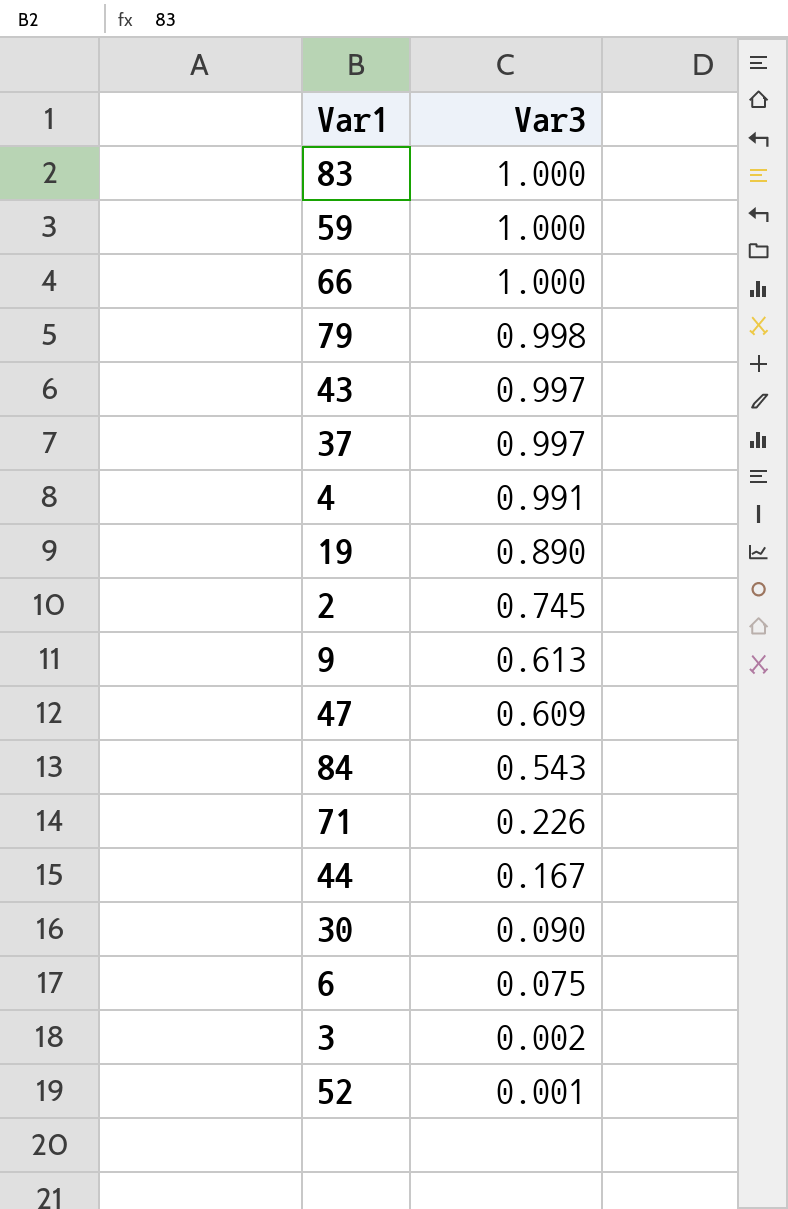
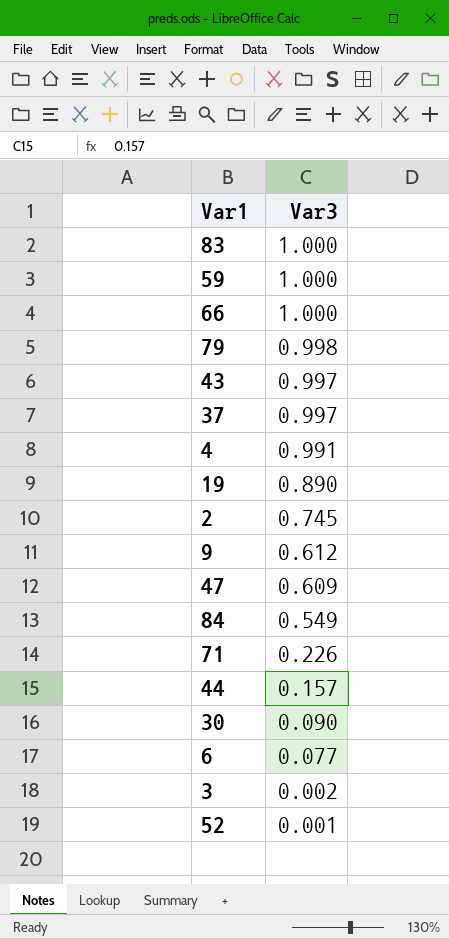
9 | Var3: 0.613 -> 0.612
84 | Var3: 0.543 -> 0.549
44 | Var3: 0.167 -> 0.157
6 | Var3: 0.075 -> 0.077

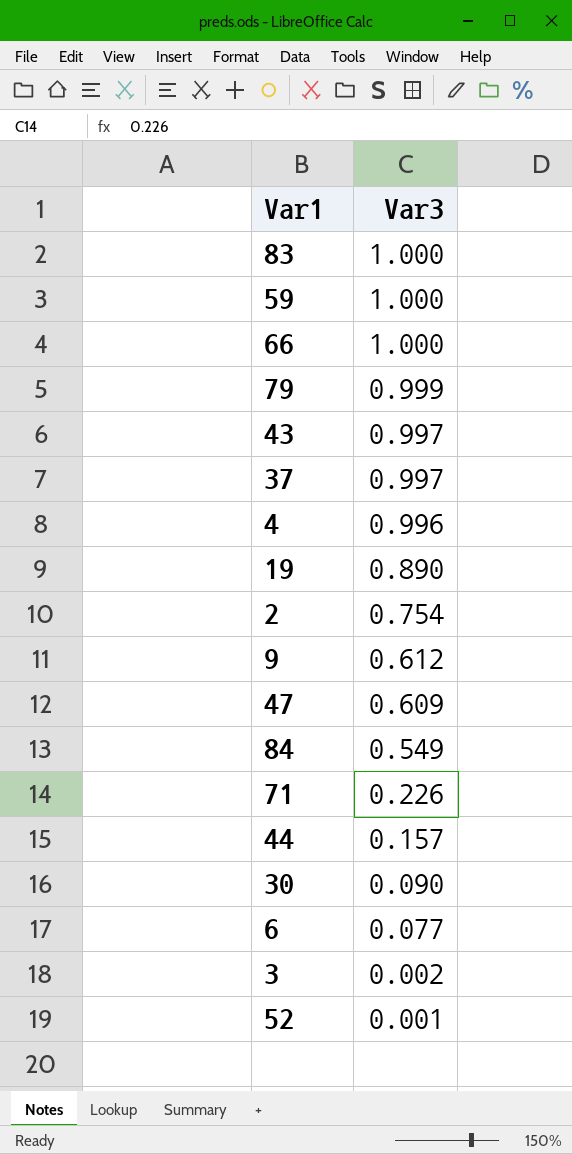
79 | Var3: 0.998 -> 0.999
4 | Var3: 0.991 -> 0.996
2 | Var3: 0.745 -> 0.754

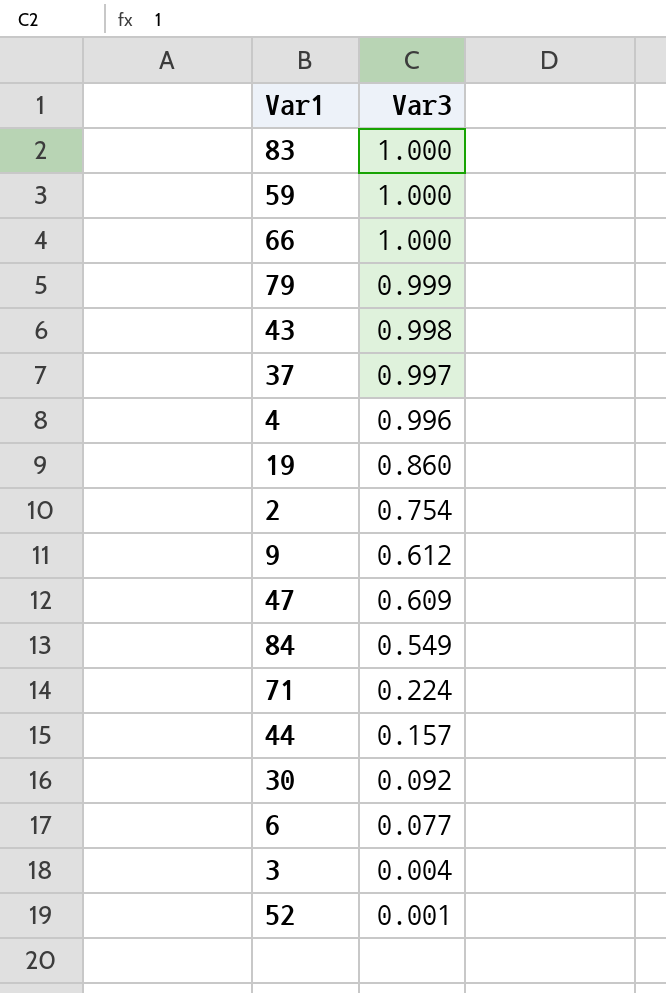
43 | Var3: 0.997 -> 0.998
19 | Var3: 0.890 -> 0.860
71 | Var3: 0.226 -> 0.224
30 | Var3: 0.090 -> 0.092
3 | Var3: 0.002 -> 0.004

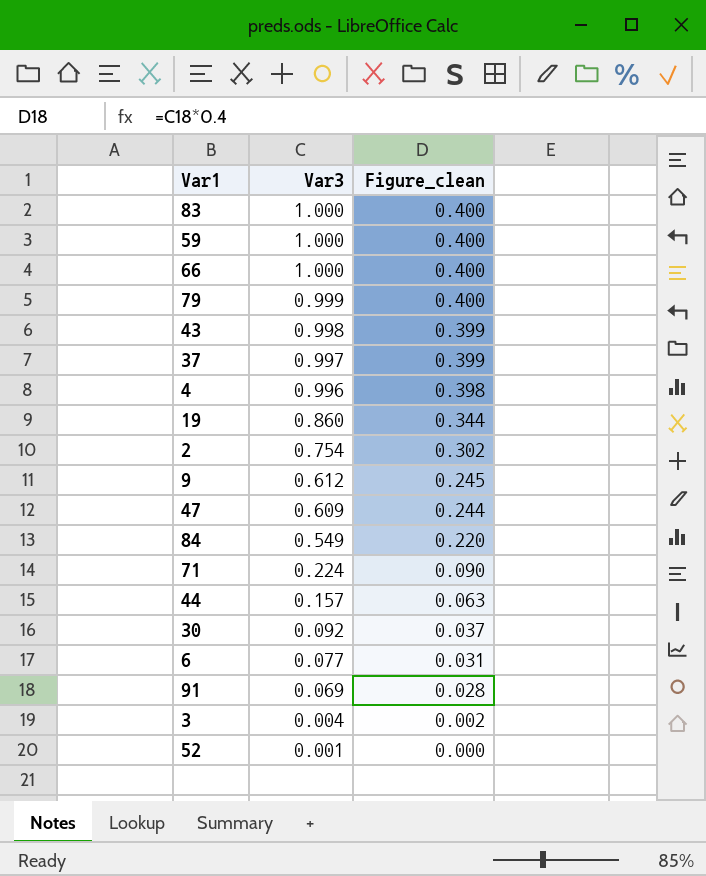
column Figure_clean | formula: none -> [Var3] * 0.4
row 91: none -> 0.069 | 0.028

